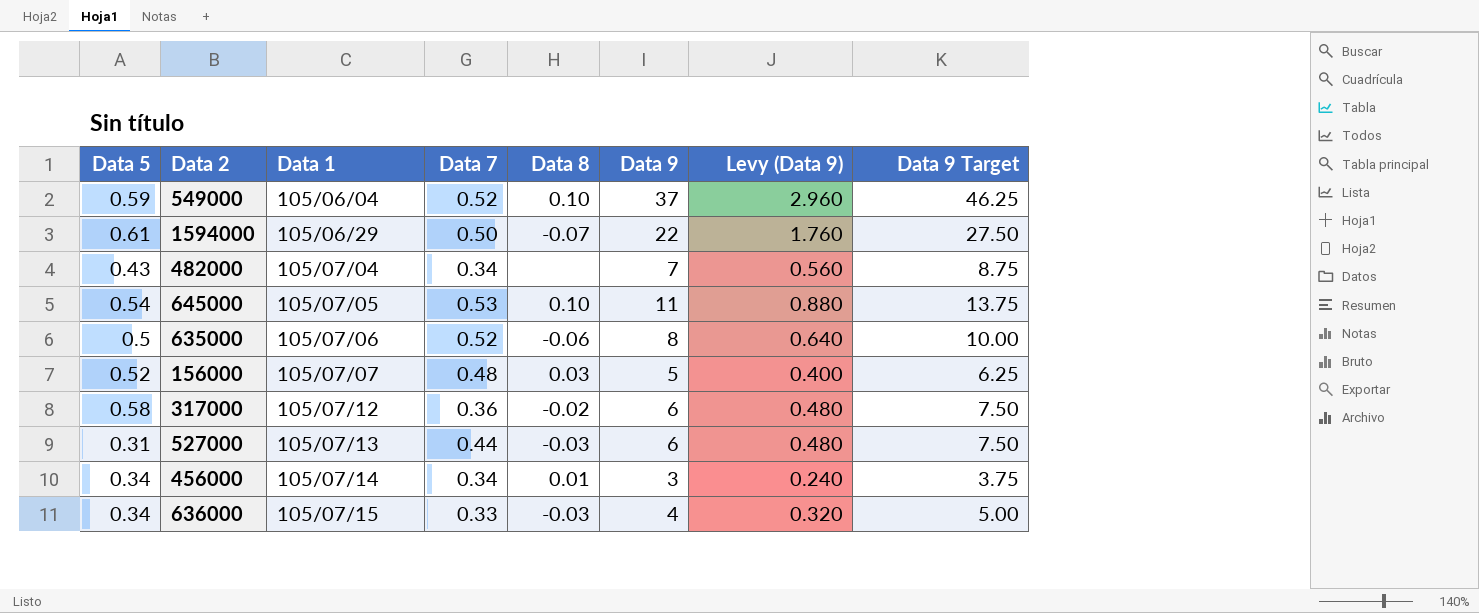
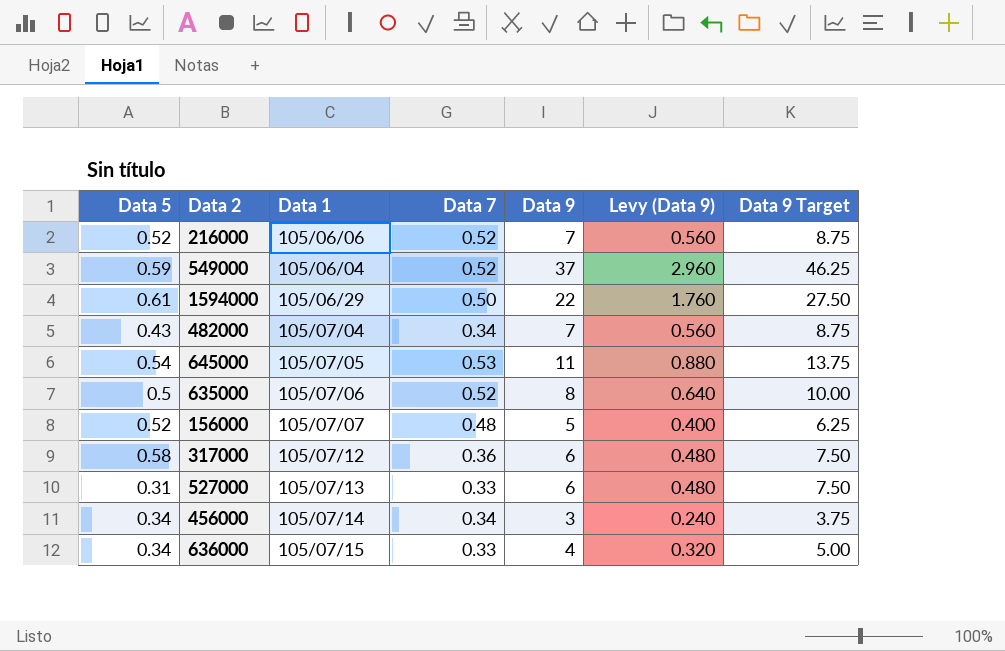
column Data 8 | position: 5 -> none
row 216000: none -> 0.52 | 105/06/06 | 0.52 | 7 | 0.560 | 8.75
527000 | Data 7: 0.44 -> 0.33

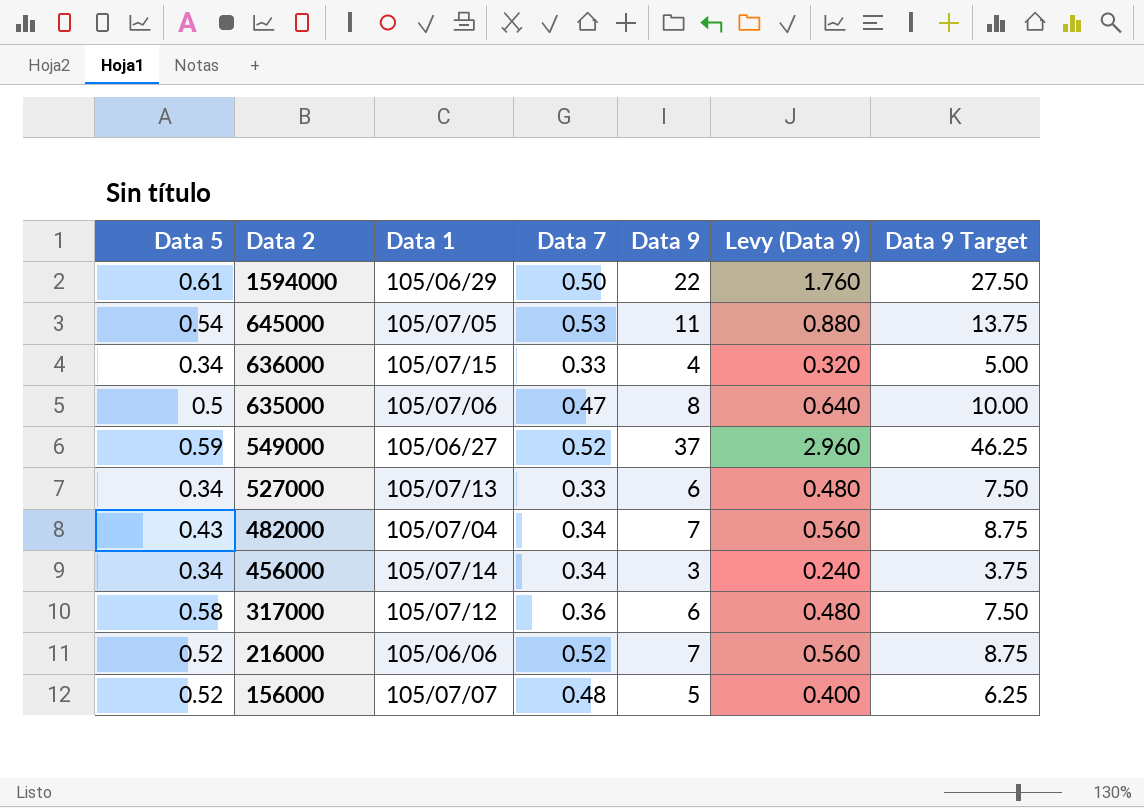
row order: none -> Data 2 descending
635000 | Data 7: 0.52 -> 0.47
549000 | Data 1: 105/06/04 -> 105/06/27
527000 | Data 5: 0.31 -> 0.34

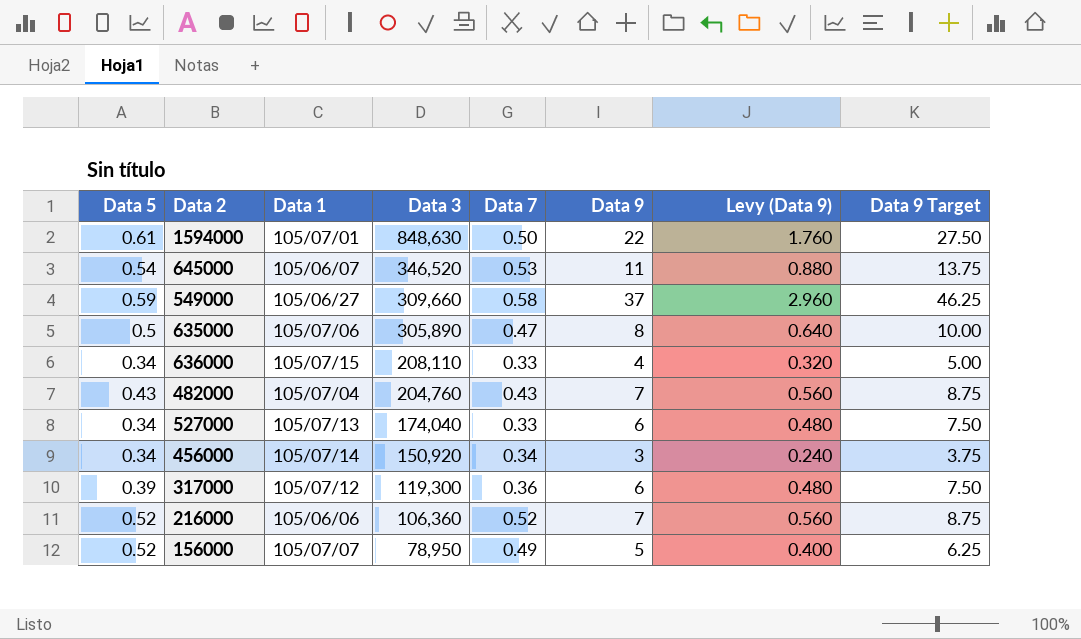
row order: Data 2 descending -> Data 3 descending
column Data 3 | position: none -> 4
1594000 | Data 1: 105/06/29 -> 105/07/01
645000 | Data 1: 105/07/05 -> 105/06/07
549000 | Data 7: 0.52 -> 0.58
482000 | Data 7: 0.34 -> 0.43
317000 | Data 5: 0.58 -> 0.39
156000 | Data 7: 0.48 -> 0.49

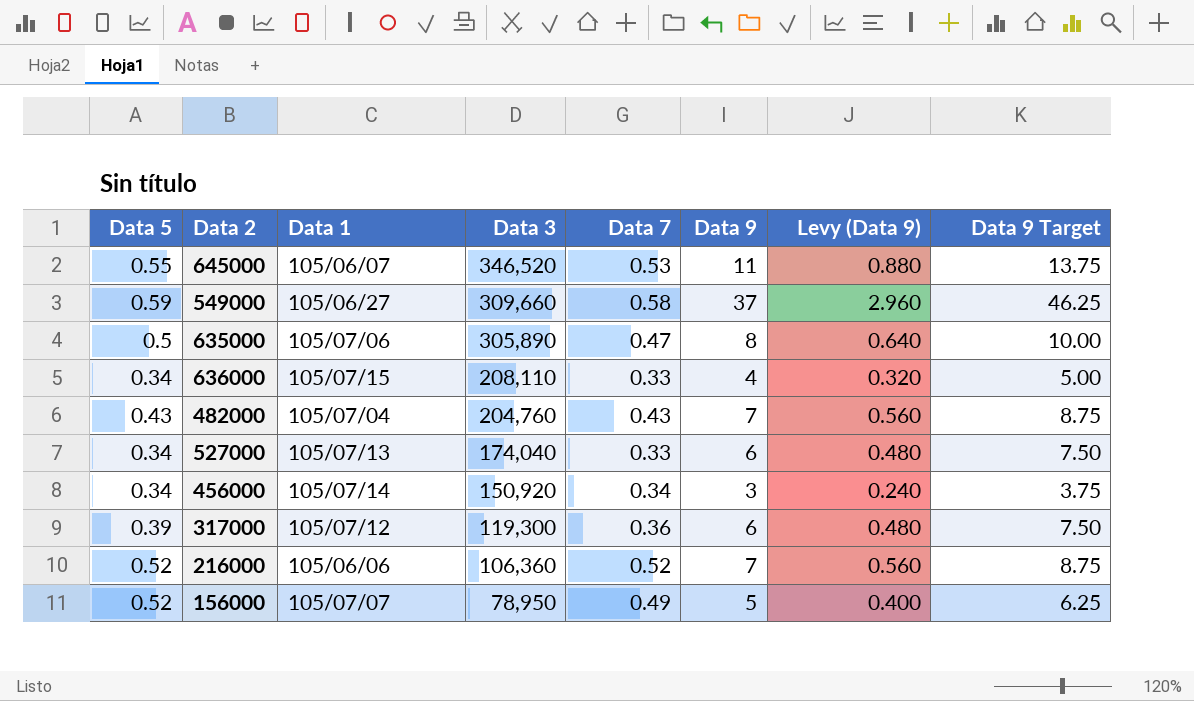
row 1594000: 0.61 | 105/07/01 | 848,630 | 0.50 | 22 | 1.760 | 27.50 -> none
645000 | Data 5: 0.54 -> 0.55

